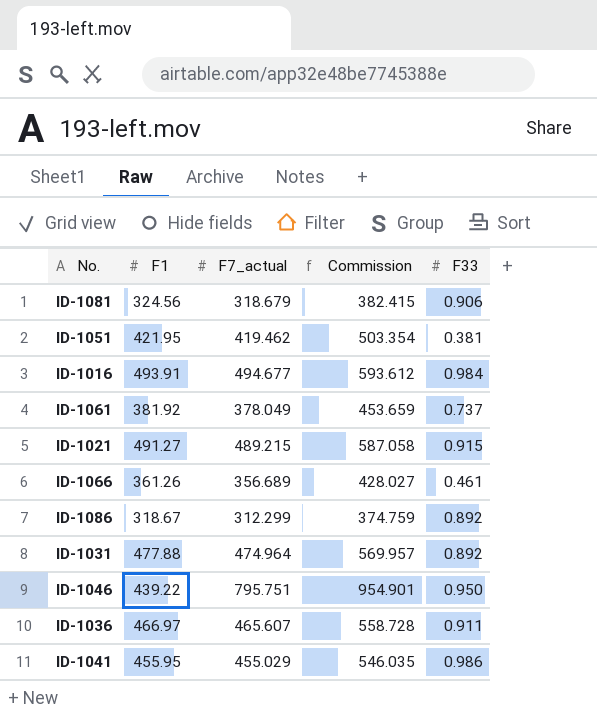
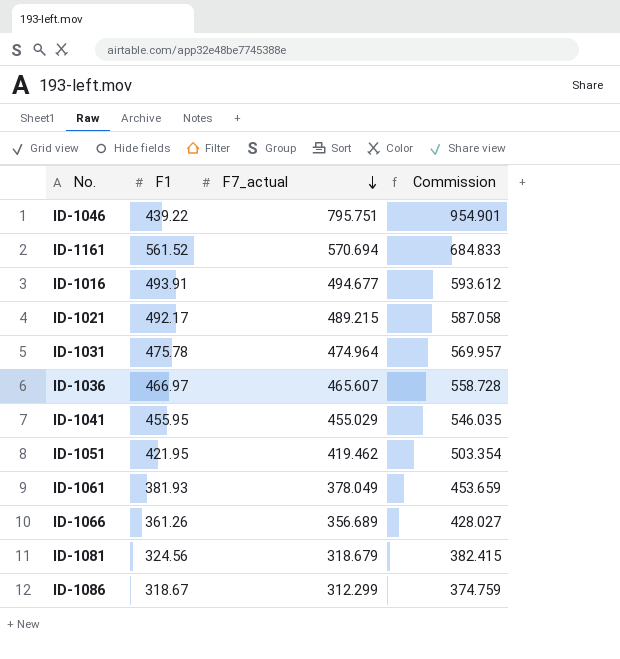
row order: none -> F7_actual descending
column F33 | position: 5 -> none
row ID-1161: none -> 561.52 | 570.694 | 684.833
ID-1021 | F1: 491.27 -> 492.17
ID-1031 | F1: 477.88 -> 475.78
ID-1061 | F1: 381.92 -> 381.93

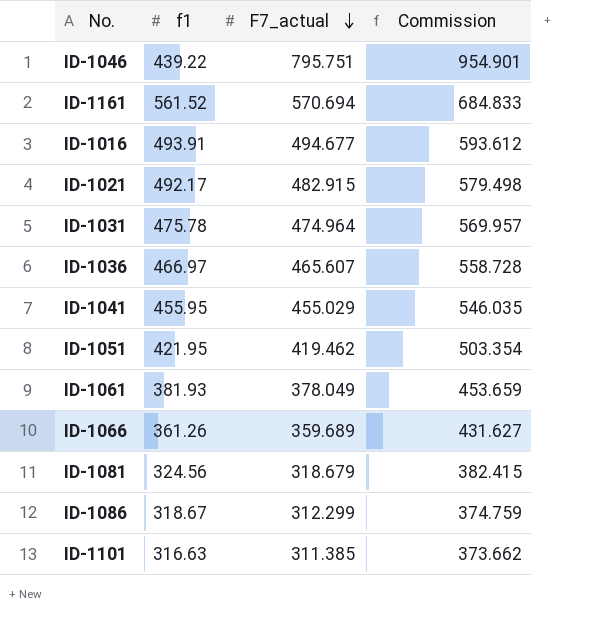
column name: F1 -> f1
ID-1021 | F7_actual: 489.215 -> 482.915
ID-1021 | Commission: 587.058 -> 579.498
ID-1066 | F7_actual: 356.689 -> 359.689
ID-1066 | Commission: 428.027 -> 431.627
row ID-1101: none -> 316.63 | 311.385 | 373.662

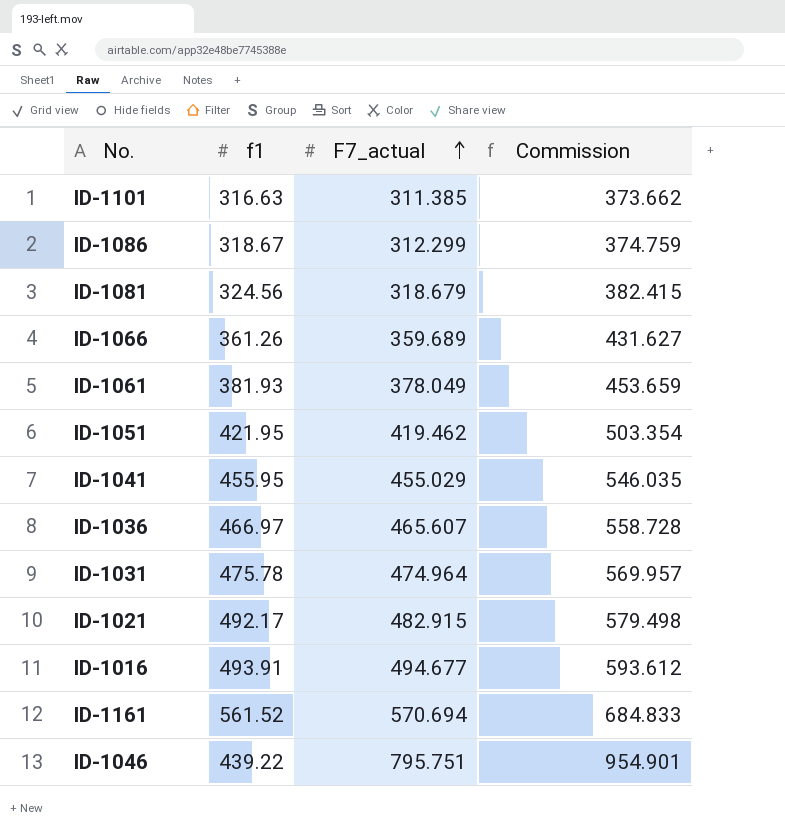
row order: F7_actual descending -> F7_actual ascending

